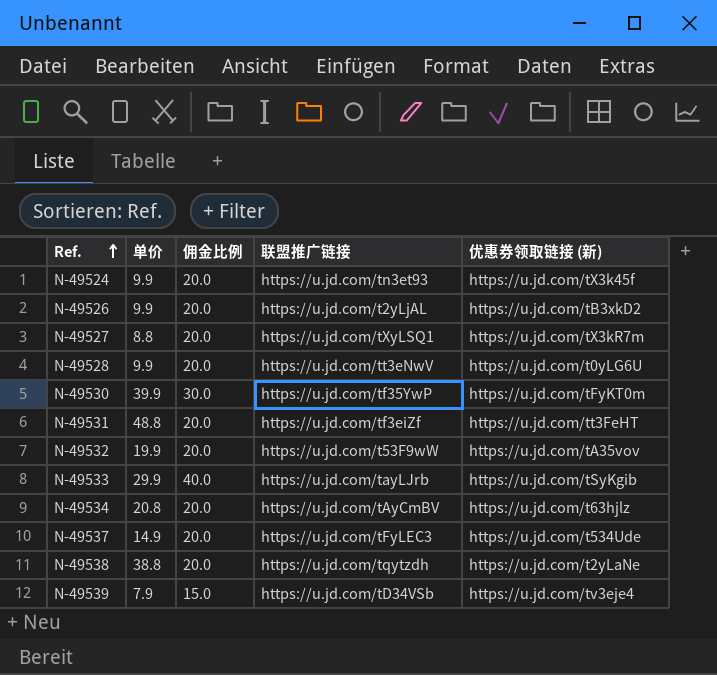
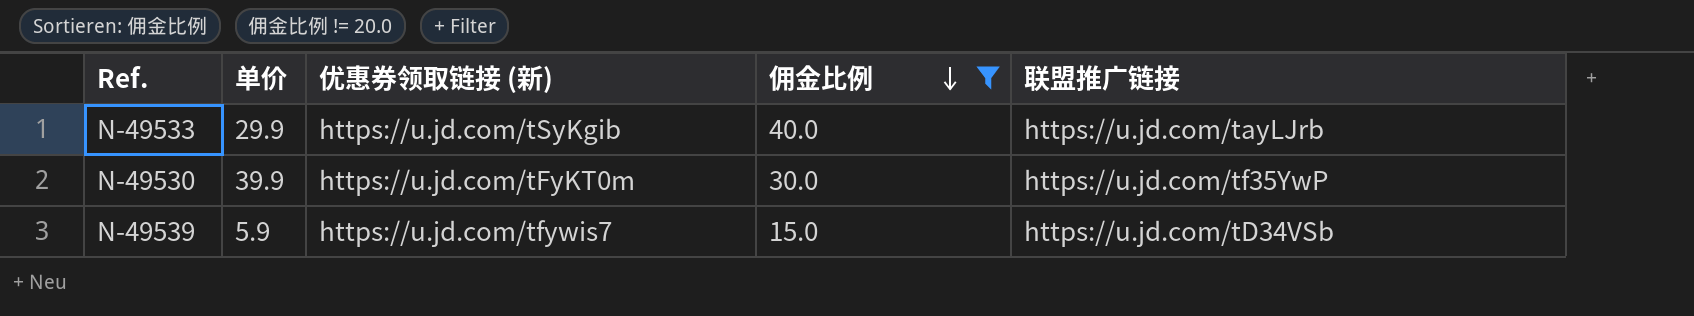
filter: none -> 佣金比例 != 20.0
row order: Ref. ascending -> 佣金比例 descending
column 优惠券领取链接 (新) | position: 5 -> 3
N-49539 | 单价: 7.9 -> 5.9
N-49539 | 优惠券领取链接 (新): https://u.jd.com/tv3eje4 -> https://u.jd.com/tfywis7

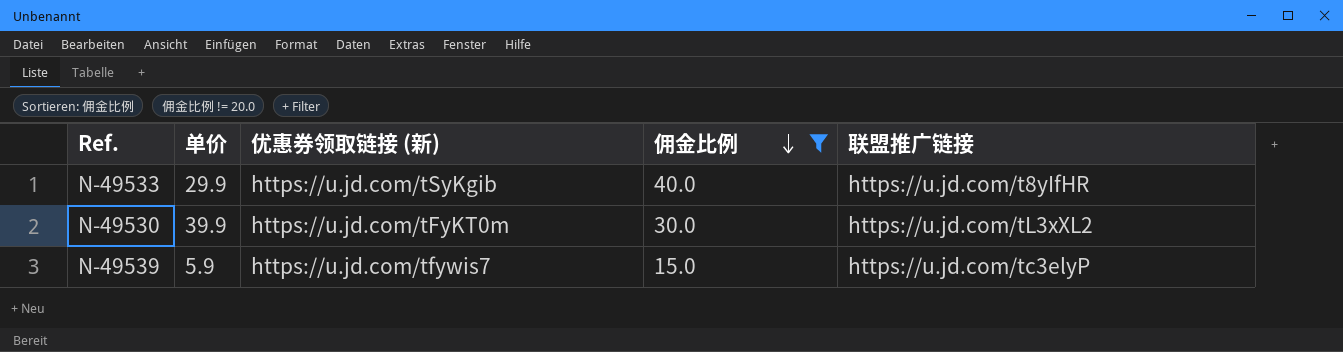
N-49533 | 联盟推广链接: https://u.jd.com/tayLJrb -> https://u.jd.com/t8yIfHR
N-49530 | 联盟推广链接: https://u.jd.com/tf35YwP -> https://u.jd.com/tL3xXL2
N-49539 | 联盟推广链接: https://u.jd.com/tD34VSb -> https://u.jd.com/tc3elyP

